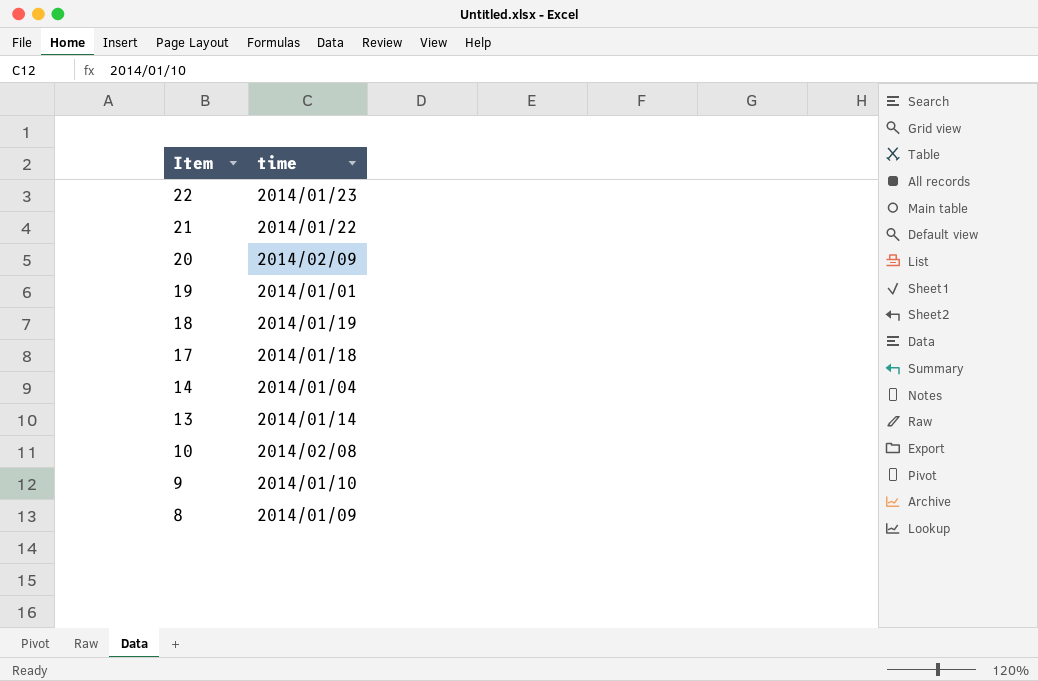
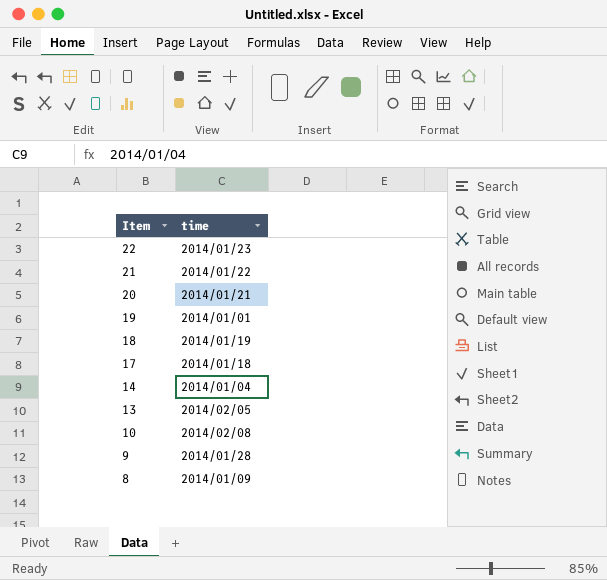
20 | time: 2014/02/09 -> 2014/01/21
13 | time: 2014/01/14 -> 2014/02/05
9 | time: 2014/01/10 -> 2014/01/28

